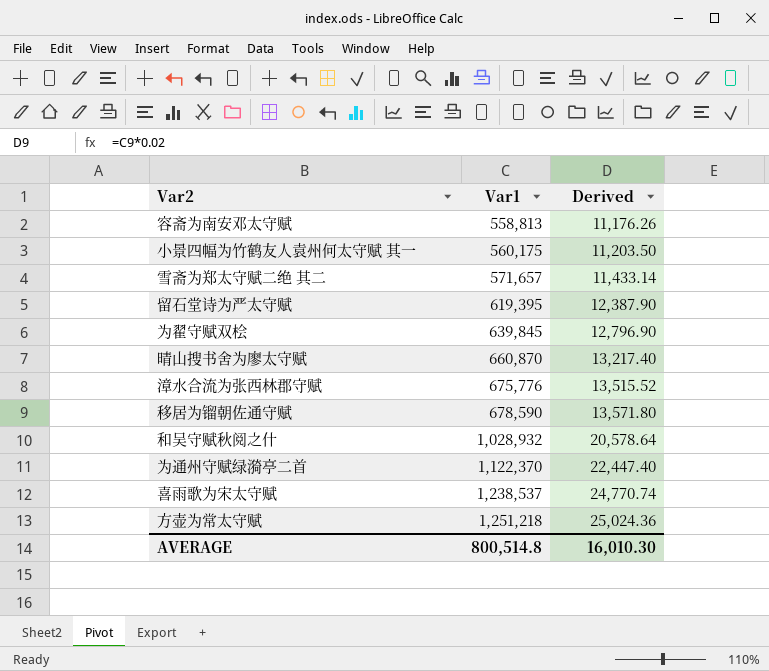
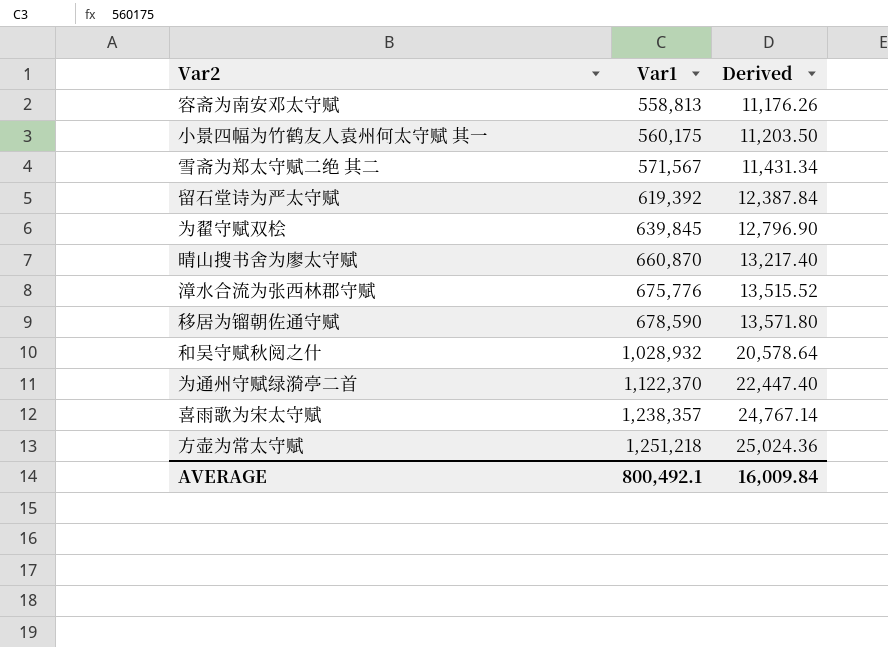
雪斋为郑太守赋二绝 其二 | Var1: 571,657 -> 571,567
雪斋为郑太守赋二绝 其二 | Derived: 11,433.14 -> 11,431.34
留石堂诗为严太守赋 | Var1: 619,395 -> 619,392
留石堂诗为严太守赋 | Derived: 12,387.90 -> 12,387.84
喜雨歌为宋太守赋 | Var1: 1,238,537 -> 1,238,357
喜雨歌为宋太守赋 | Derived: 24,770.74 -> 24,767.14
AVERAGE | Var1: 800,514.8 -> 800,492.1
AVERAGE | Derived: 16,010.30 -> 16,009.84

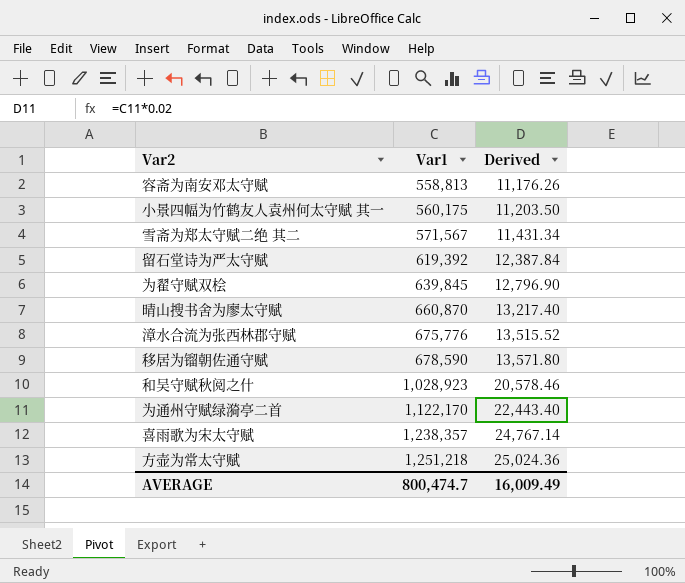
和吴守赋秋阅之什 | Var1: 1,028,932 -> 1,028,923
和吴守赋秋阅之什 | Derived: 20,578.64 -> 20,578.46
为通州守赋绿漪亭二首 | Var1: 1,122,370 -> 1,122,170
为通州守赋绿漪亭二首 | Derived: 22,447.40 -> 22,443.40
AVERAGE | Var1: 800,492.1 -> 800,474.7
AVERAGE | Derived: 16,009.84 -> 16,009.49

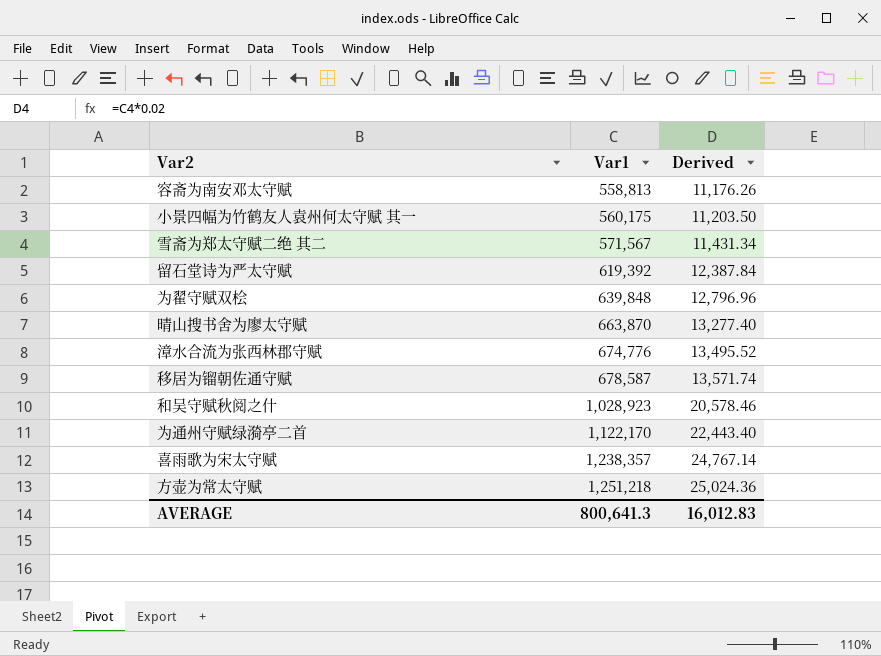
为翟守赋双桧 | Var1: 639,845 -> 639,848
为翟守赋双桧 | Derived: 12,796.90 -> 12,796.96
晴山搜书舍为廖太守赋 | Var1: 660,870 -> 663,870
晴山搜书舍为廖太守赋 | Derived: 13,217.40 -> 13,277.40
漳水合流为张西林郡守赋 | Var1: 675,776 -> 674,776
漳水合流为张西林郡守赋 | Derived: 13,515.52 -> 13,495.52
移居为镏朝佐通守赋 | Var1: 678,590 -> 678,587
移居为镏朝佐通守赋 | Derived: 13,571.80 -> 13,571.74
AVERAGE | Var1: 800,474.7 -> 800,641.3
AVERAGE | Derived: 16,009.49 -> 16,012.83

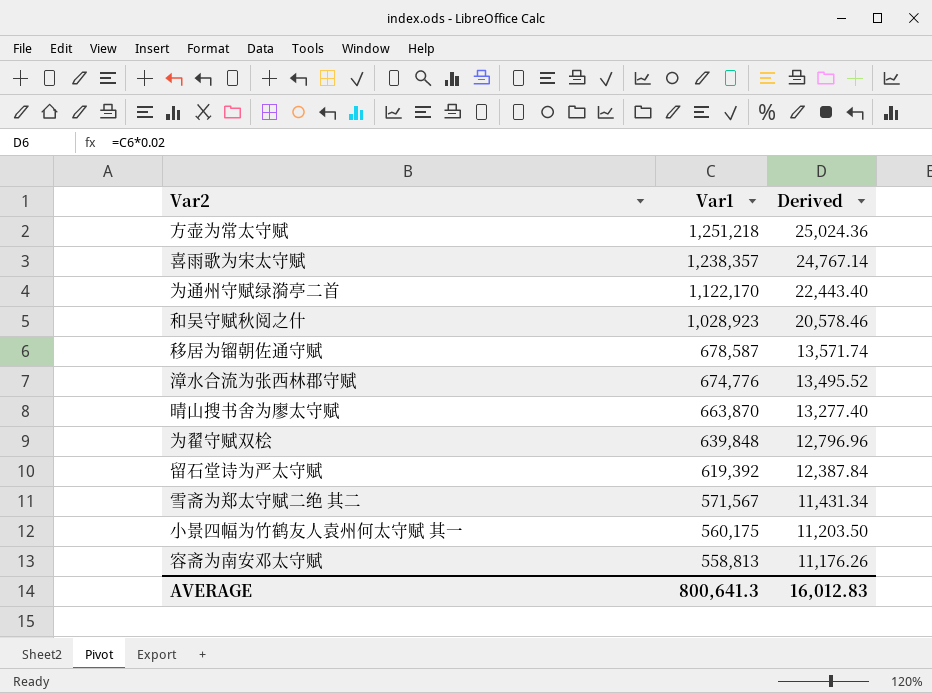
row order: Var1 ascending -> Var1 descending

